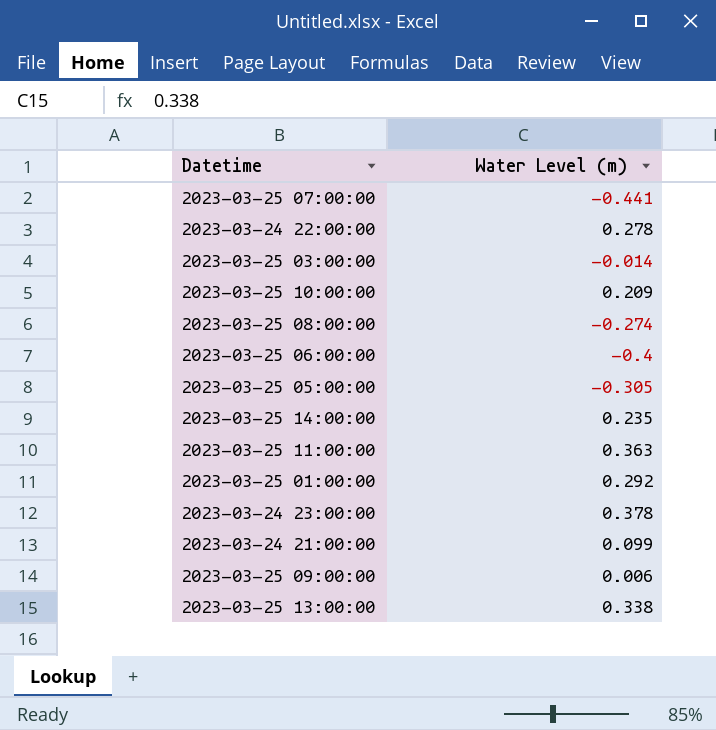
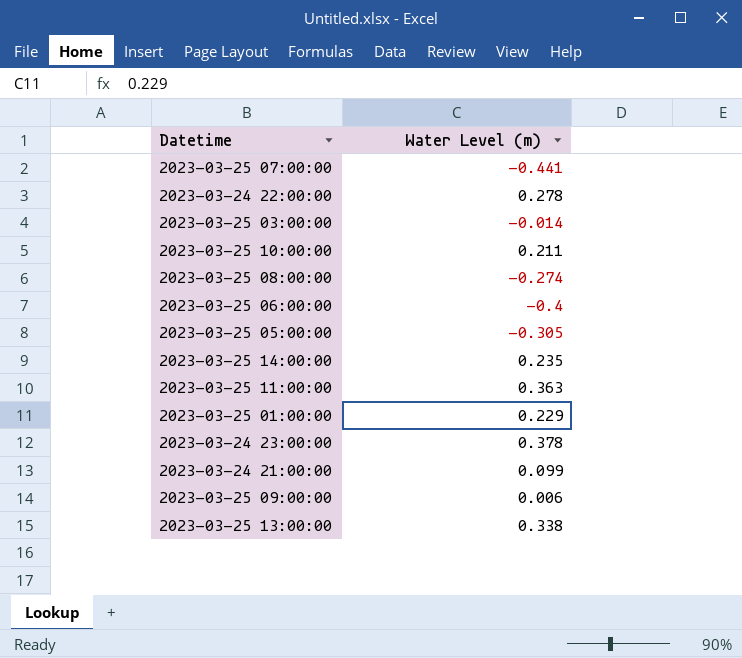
2023-03-25 10:00:00 | Water Level (m): 0.209 -> 0.211
2023-03-25 01:00:00 | Water Level (m): 0.292 -> 0.229

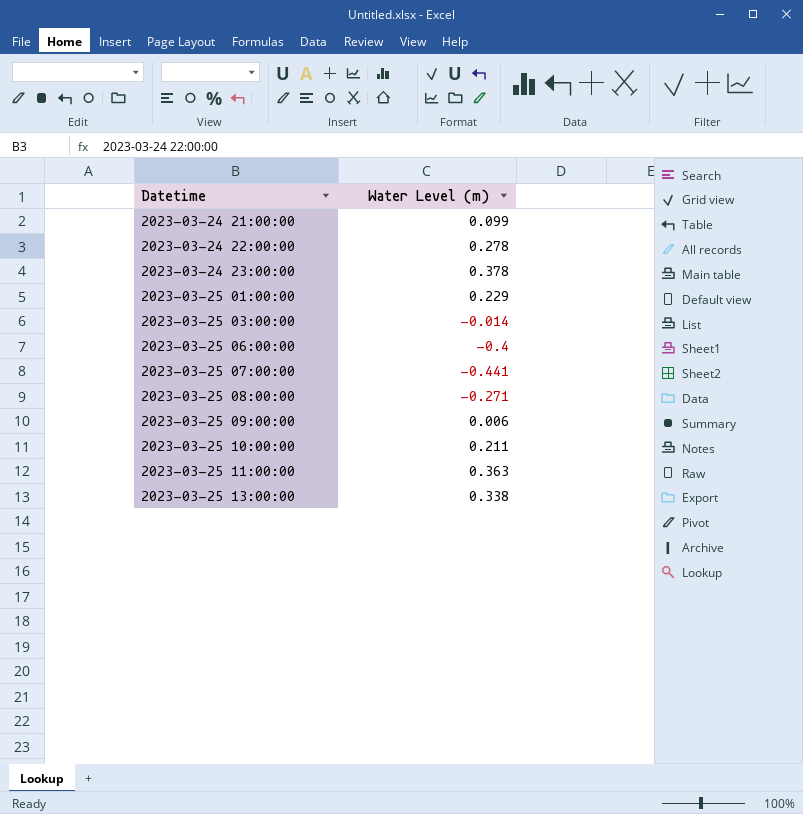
row order: none -> Datetime ascending
row 2023-03-25 05:00:00: -0.305 -> none
row 2023-03-25 14:00:00: 0.235 -> none
2023-03-25 08:00:00 | Water Level (m): -0.274 -> -0.271

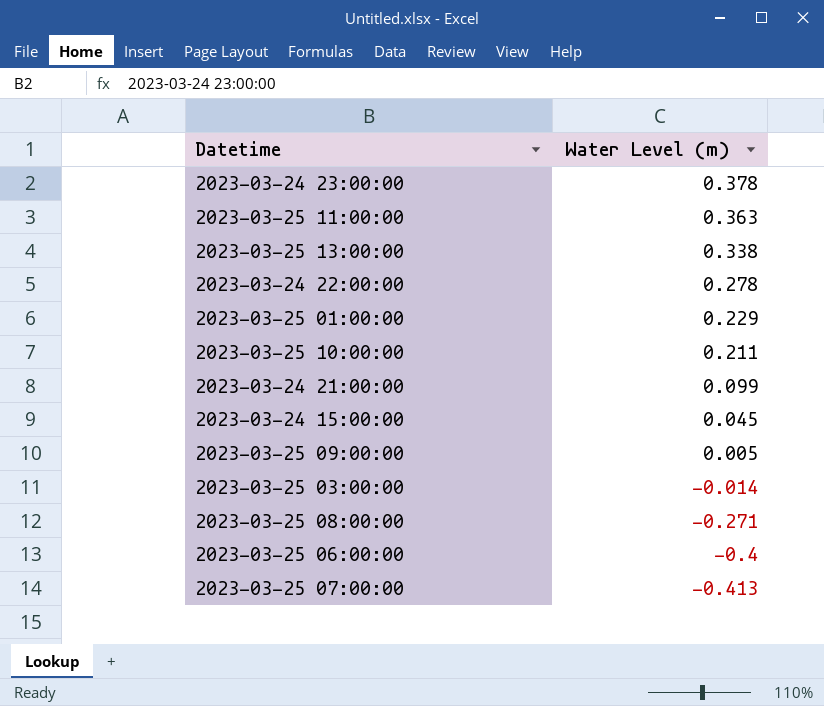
row order: Datetime ascending -> Water Level (m) descending
row 2023-03-24 15:00:00: none -> 0.045
2023-03-25 09:00:00 | Water Level (m): 0.006 -> 0.005
2023-03-25 07:00:00 | Water Level (m): -0.441 -> -0.413

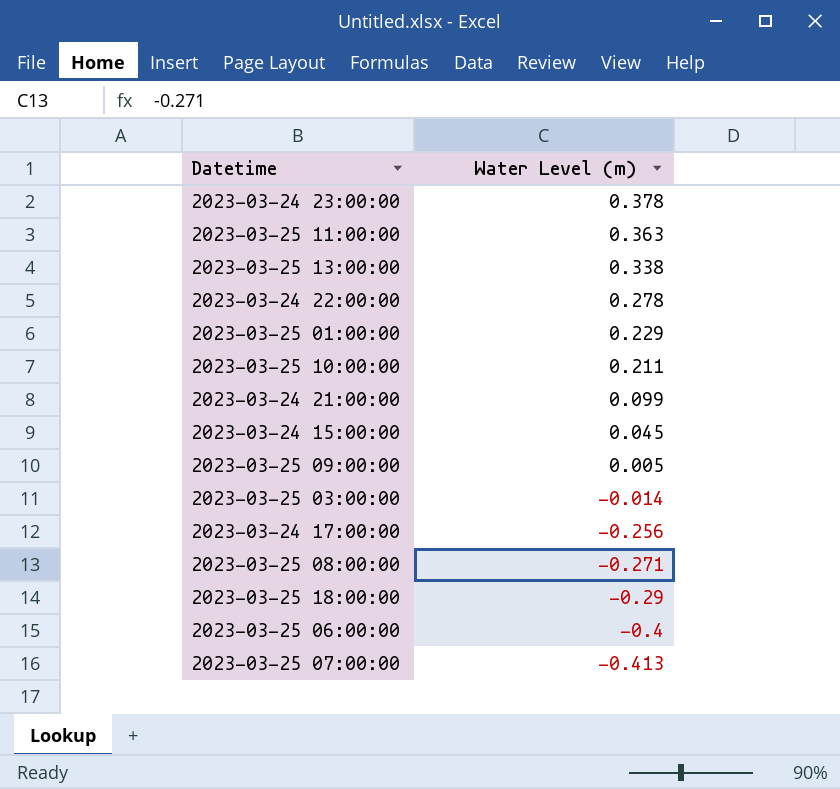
row 2023-03-24 17:00:00: none -> -0.256
row 2023-03-25 18:00:00: none -> -0.29

